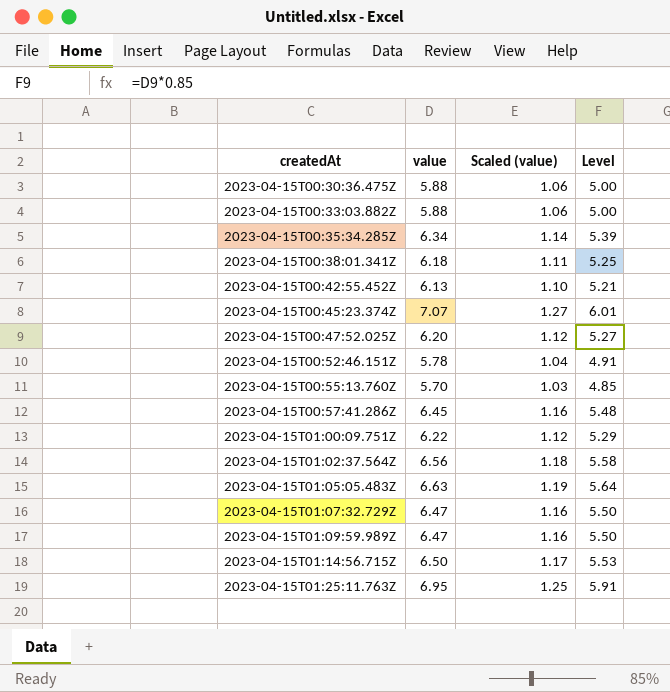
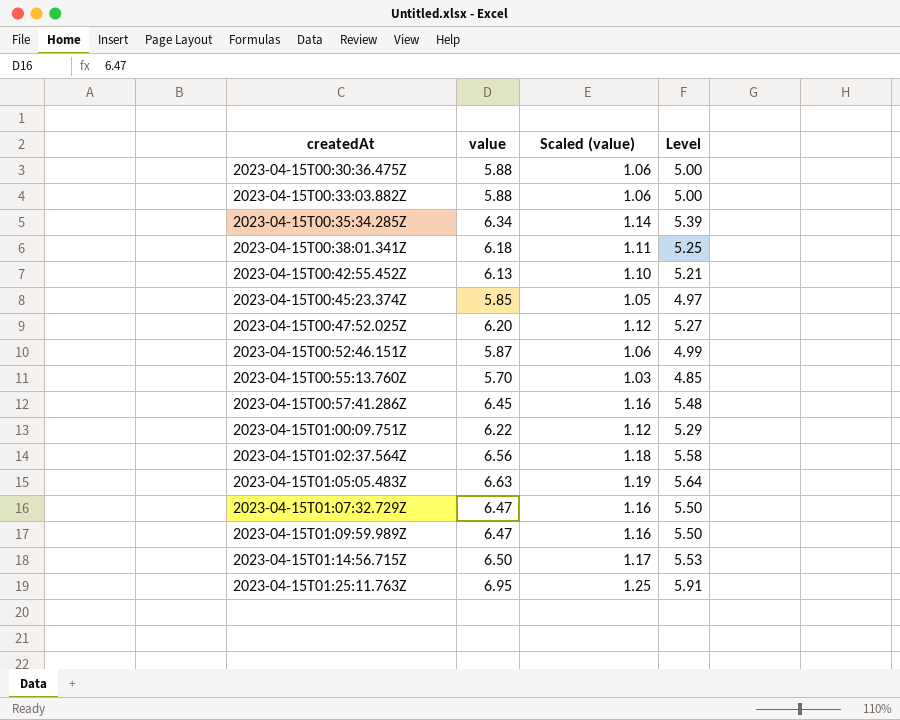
2023-04-15T00:45:23.374Z | value: 7.07 -> 5.85
2023-04-15T00:45:23.374Z | Scaled (value): 1.27 -> 1.05
2023-04-15T00:45:23.374Z | Level: 6.01 -> 4.97
2023-04-15T00:52:46.151Z | value: 5.78 -> 5.87
2023-04-15T00:52:46.151Z | Scaled (value): 1.04 -> 1.06
2023-04-15T00:52:46.151Z | Level: 4.91 -> 4.99

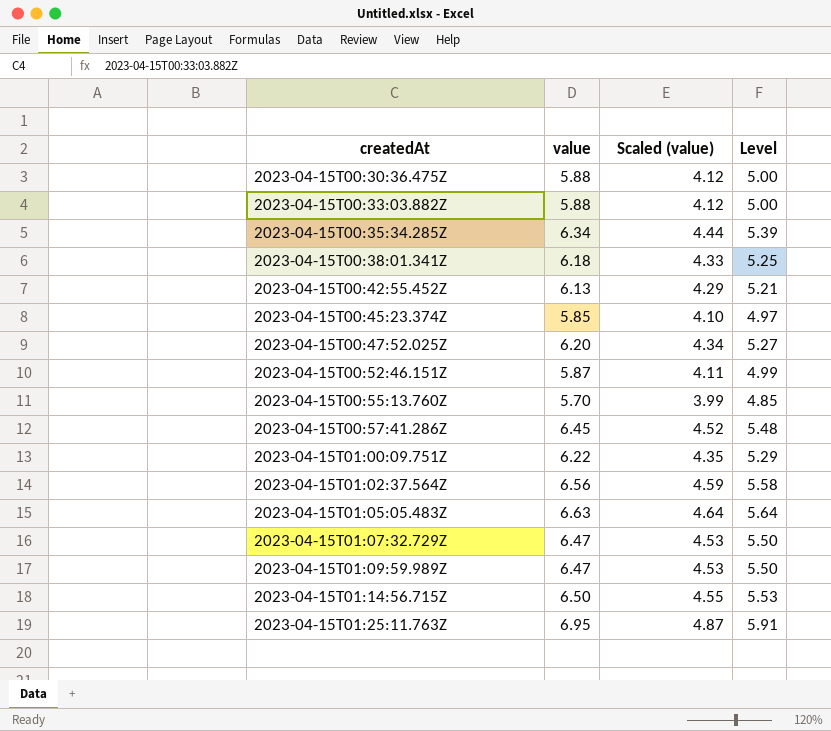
column Scaled (value) | formula: [value] * 0.18 -> [value] * 0.7

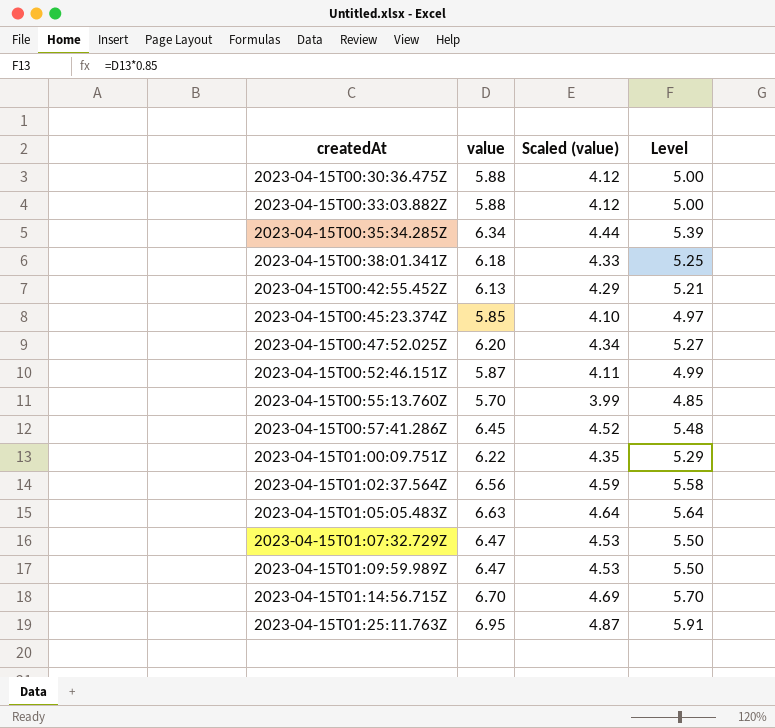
2023-04-15T01:14:56.715Z | value: 6.50 -> 6.70
2023-04-15T01:14:56.715Z | Scaled (value): 4.55 -> 4.69
2023-04-15T01:14:56.715Z | Level: 5.53 -> 5.70

